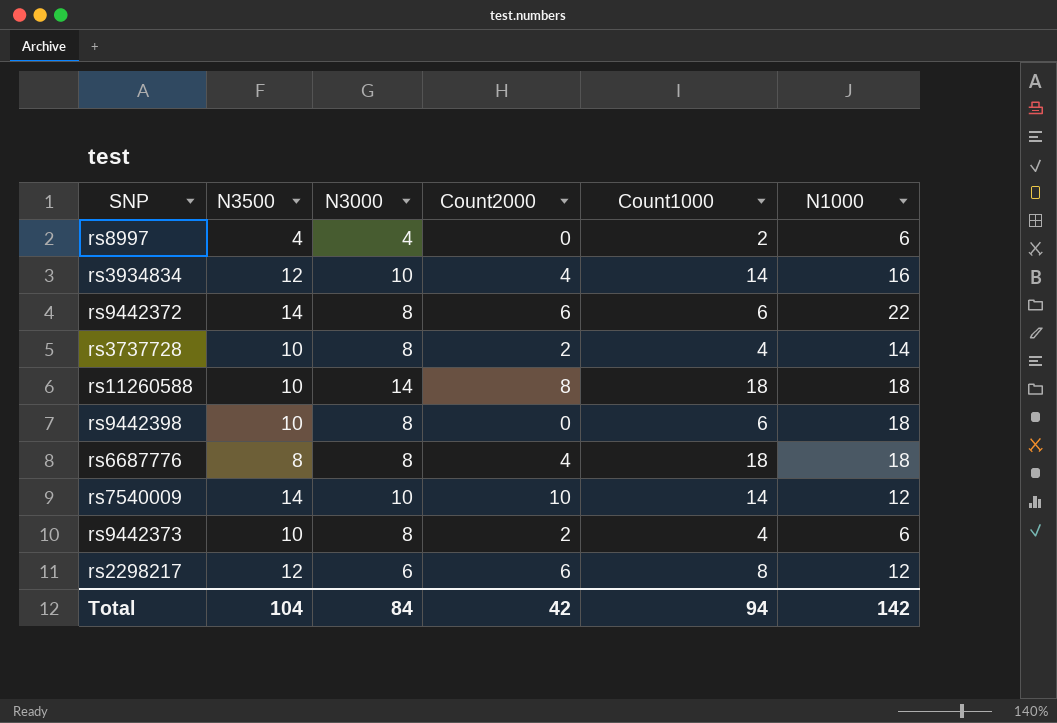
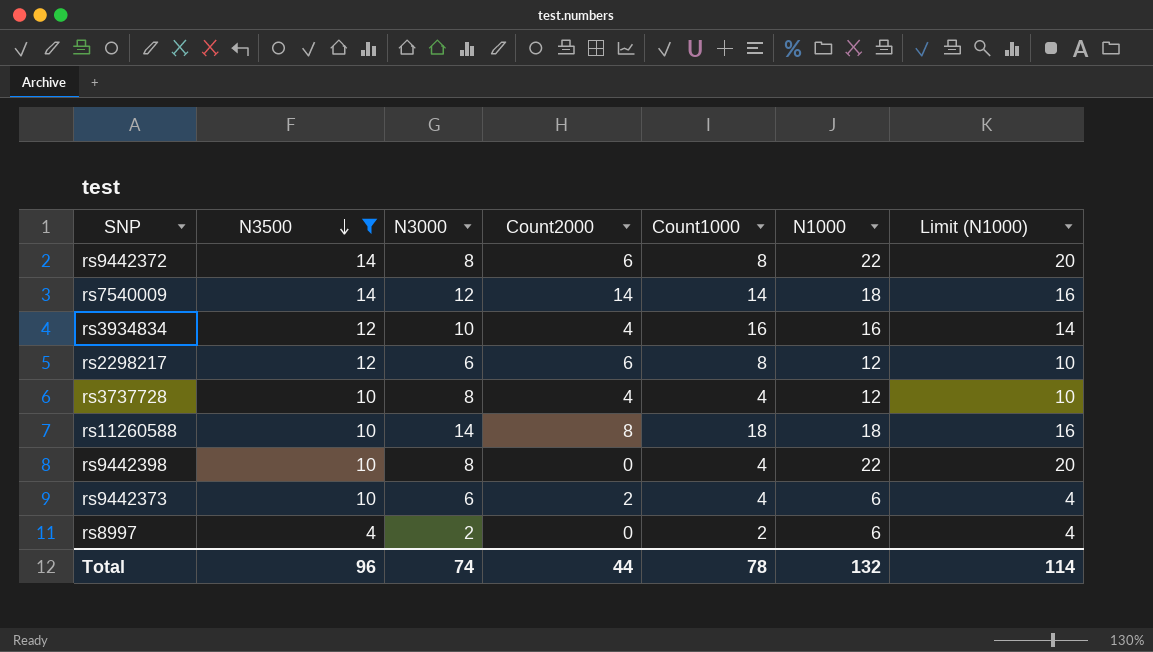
filter: none -> N3500 != 8
row order: none -> N3500 descending
column Limit (N1000) | formula: none -> [N1000] - 2
rs9442372 | Count1000: 6 -> 8
rs7540009 | N3000: 10 -> 12
rs7540009 | Count2000: 10 -> 14
rs7540009 | N1000: 12 -> 18
rs3934834 | Count1000: 14 -> 16
rs3737728 | Count2000: 2 -> 4
rs3737728 | N1000: 14 -> 12
rs9442398 | Count1000: 6 -> 4
rs9442398 | N1000: 18 -> 22
rs9442373 | N3000: 8 -> 6
rs8997 | N3000: 4 -> 2
Total | N3500: 104 -> 96
Total | N3000: 84 -> 74
Total | Count2000: 42 -> 44
Total | Count1000: 94 -> 78
Total | N1000: 142 -> 132

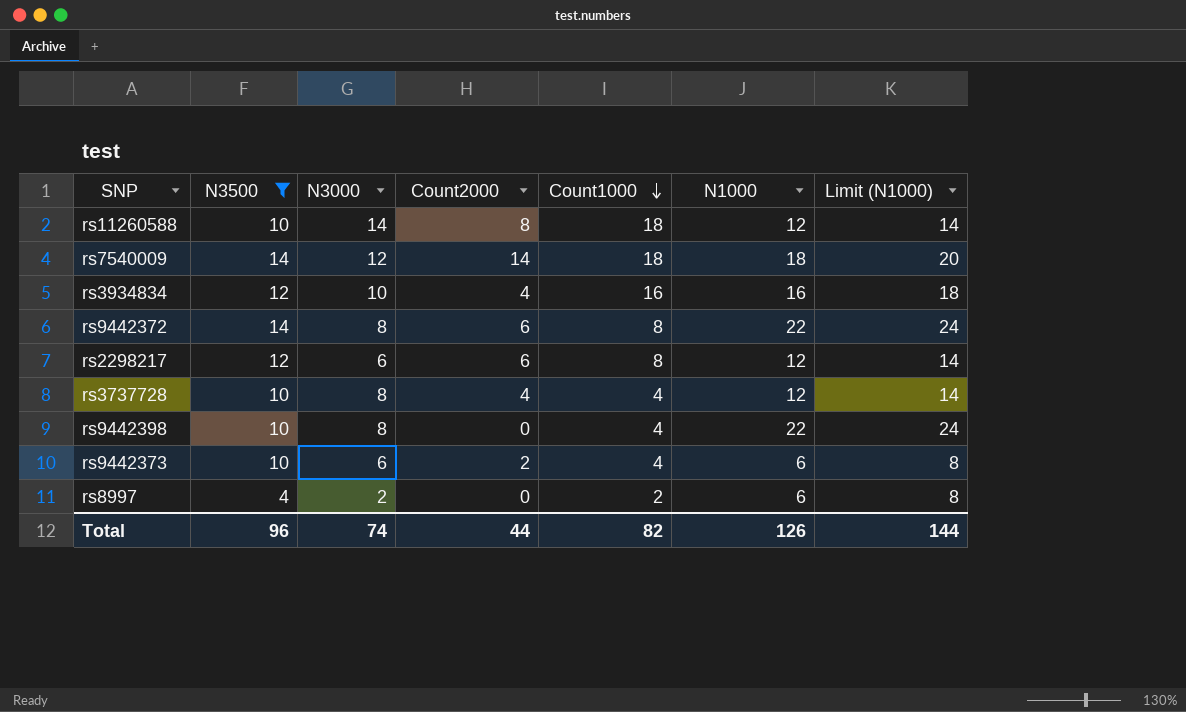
row order: N3500 descending -> Count1000 descending
column Limit (N1000) | formula: [N1000] - 2 -> [N1000] + 2
rs11260588 | N1000: 18 -> 12
rs7540009 | Count1000: 14 -> 18
Total | Count1000: 78 -> 82
Total | N1000: 132 -> 126
Total | Limit (N1000): 114 -> 144

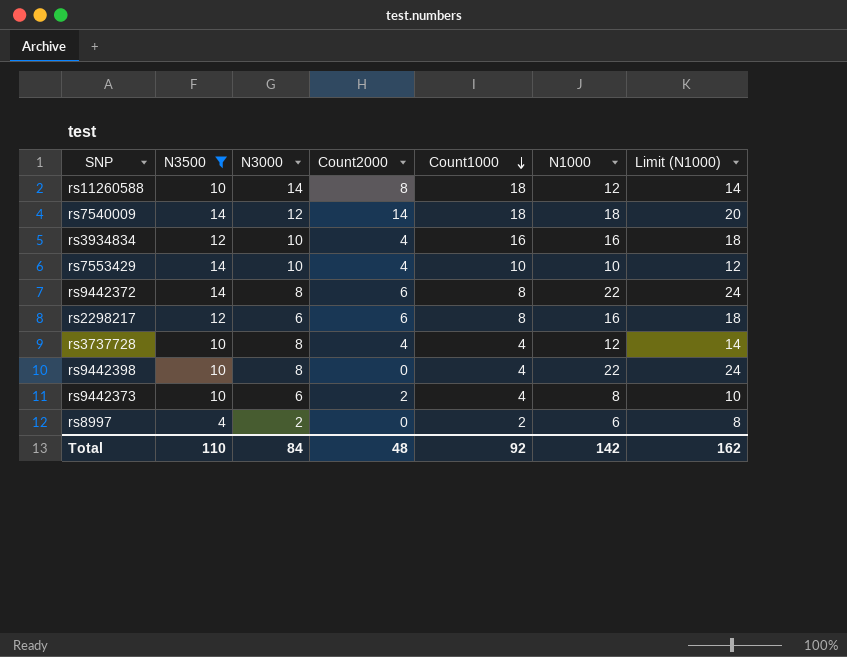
row rs7553429: none -> 14 | 10 | 4 | 10 | 10 | 12
rs2298217 | N1000: 12 -> 16
rs2298217 | Limit (N1000): 14 -> 18
rs9442373 | N1000: 6 -> 8
rs9442373 | Limit (N1000): 8 -> 10
Total | N3500: 96 -> 110
Total | N3000: 74 -> 84
Total | Count2000: 44 -> 48
Total | Count1000: 82 -> 92
Total | N1000: 126 -> 142
Total | Limit (N1000): 144 -> 162

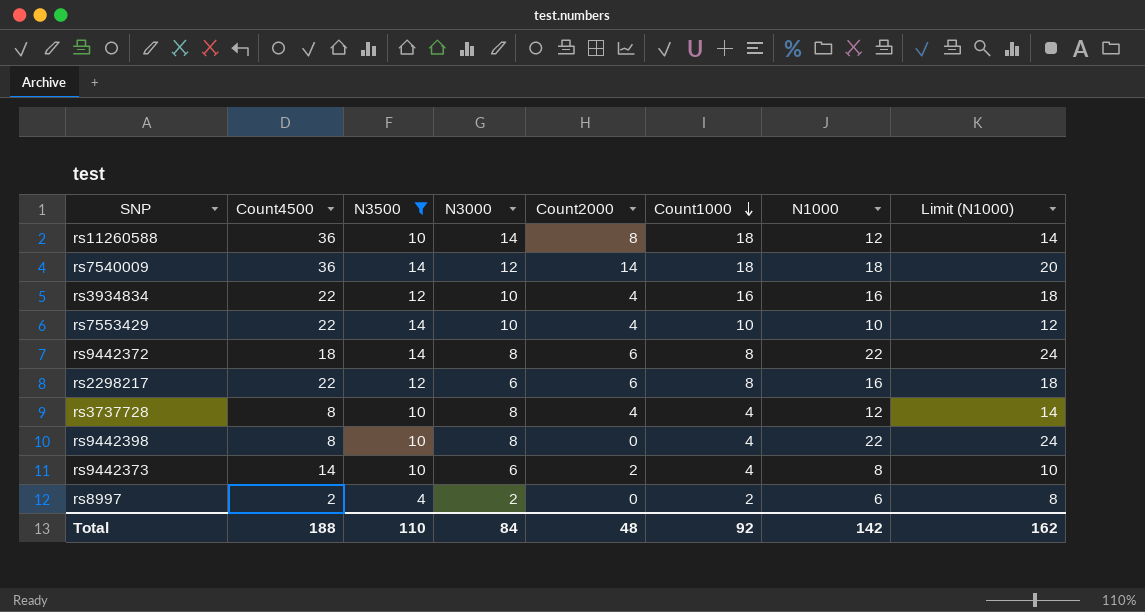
column Count4500 | position: none -> 2

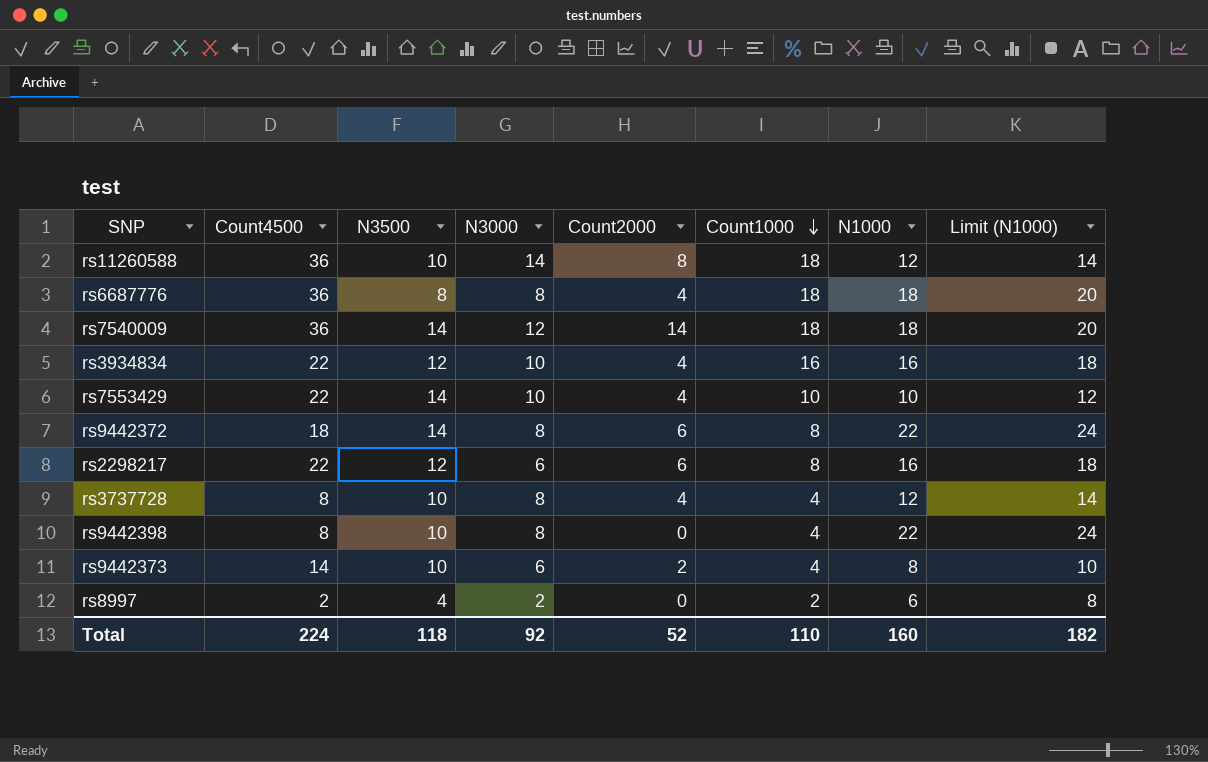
filter: N3500 != 8 -> none
Total | Count4500: 188 -> 224
Total | N3500: 110 -> 118
Total | N3000: 84 -> 92
Total | Count2000: 48 -> 52
Total | Count1000: 92 -> 110
Total | N1000: 142 -> 160
Total | Limit (N1000): 162 -> 182

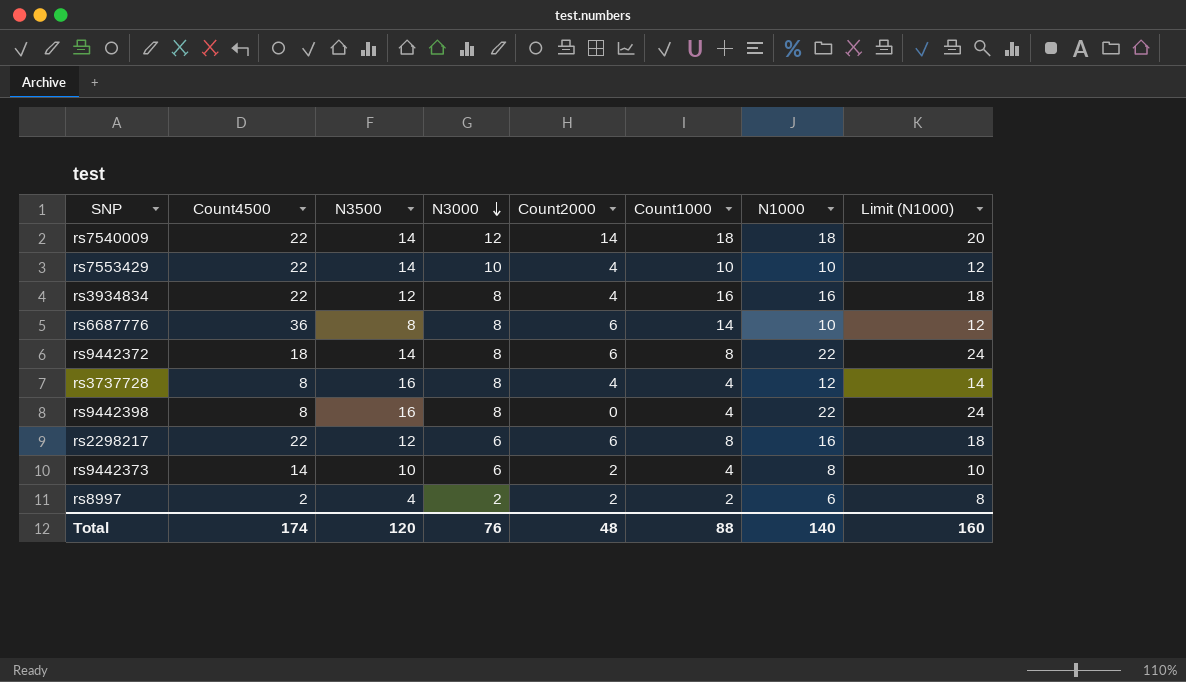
row order: Count1000 descending -> N3000 descending
row rs11260588: 36 | 10 | 14 | 8 | 18 | 12 | 14 -> none
rs7540009 | Count4500: 36 -> 22
rs3934834 | N3000: 10 -> 8
rs6687776 | Count2000: 4 -> 6
rs6687776 | Count1000: 18 -> 14
rs6687776 | N1000: 18 -> 10
rs6687776 | Limit (N1000): 20 -> 12
rs3737728 | N3500: 10 -> 16
rs9442398 | N3500: 10 -> 16
rs8997 | Count2000: 0 -> 2
Total | Count4500: 224 -> 174
Total | N3500: 118 -> 120
Total | N3000: 92 -> 76
Total | Count2000: 52 -> 48
Total | Count1000: 110 -> 88
Total | N1000: 160 -> 140
Total | Limit (N1000): 182 -> 160

